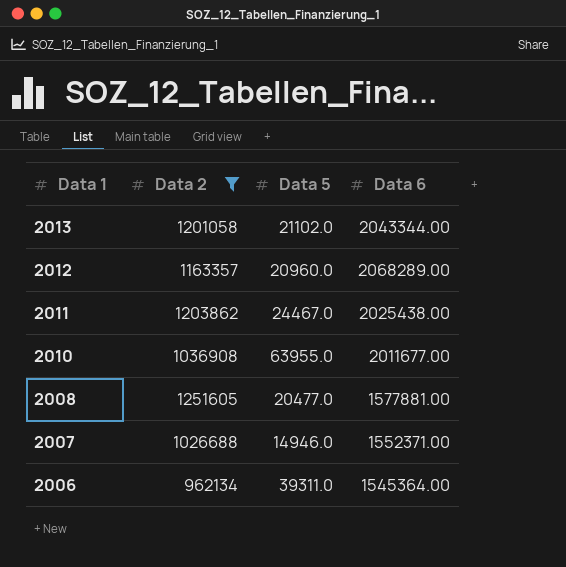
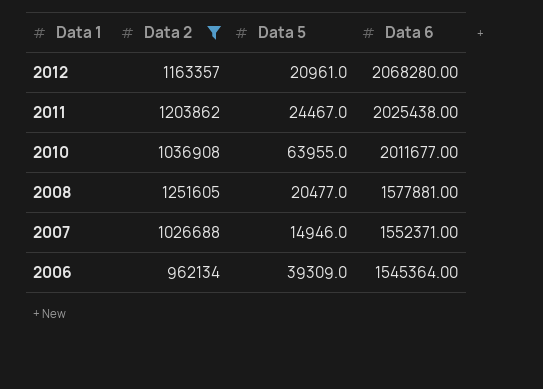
row 2013: 1201058 | 21102.0 | 2043344.00 -> none
2012 | Data 5: 20960.0 -> 20961.0
2012 | Data 6: 2068289.00 -> 2068280.00
2006 | Data 5: 39311.0 -> 39309.0

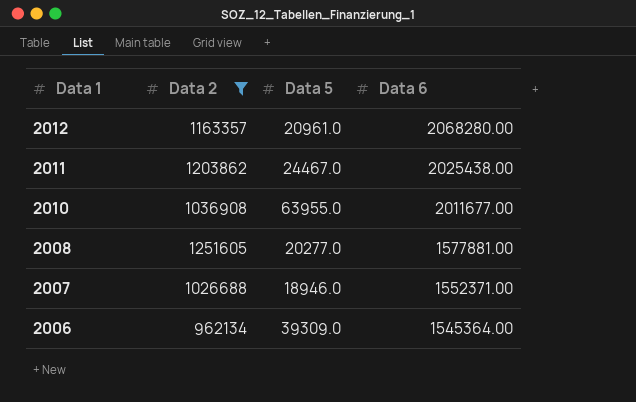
2008 | Data 5: 20477.0 -> 20277.0
2007 | Data 5: 14946.0 -> 18946.0

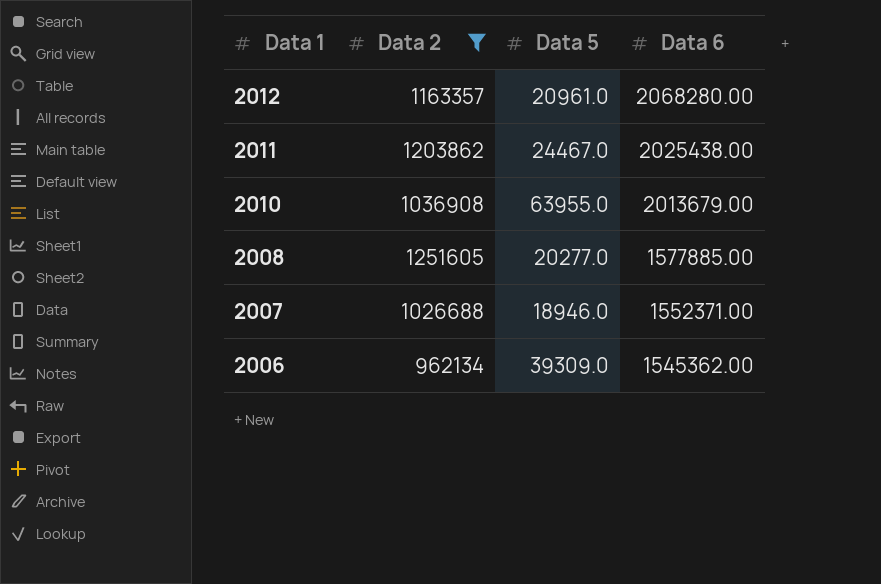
2010 | Data 6: 2011677.00 -> 2013679.00
2008 | Data 6: 1577881.00 -> 1577885.00
2006 | Data 6: 1545364.00 -> 1545362.00

